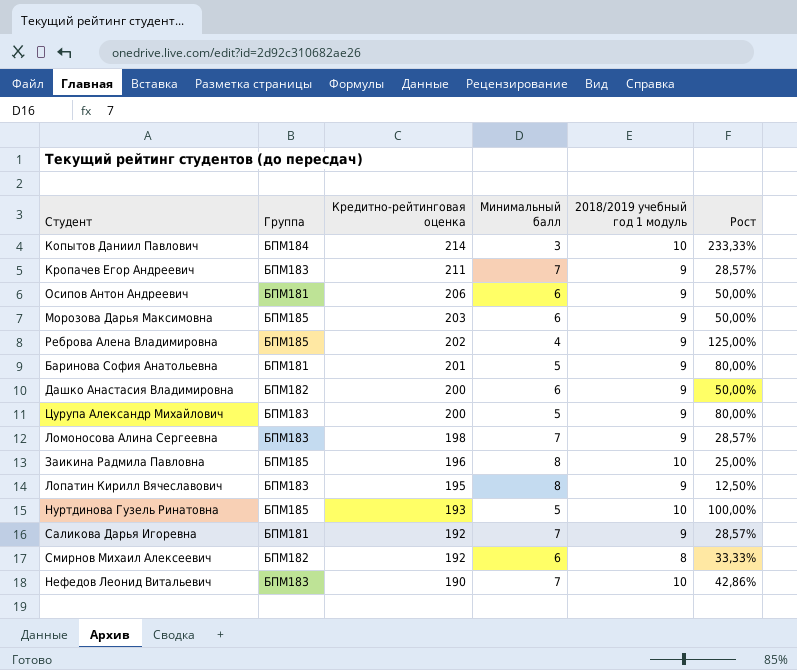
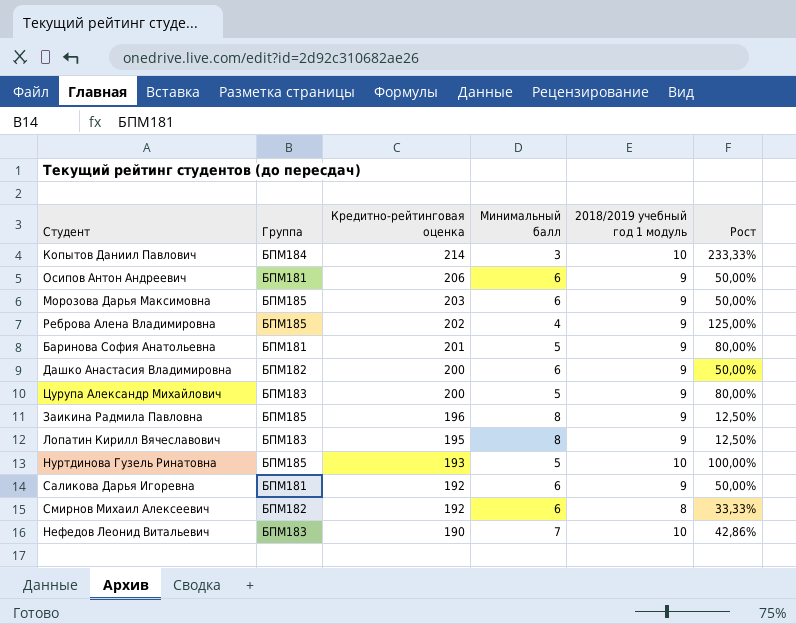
row Кропачев Егор Андреевич: БПМ183 | 211 | 7 | 9 | 28,57% -> none
row Ломоносова Алина Сергеевна: БПМ183 | 198 | 7 | 9 | 28,57% -> none
Заикина Радмила Павловна | 2018/2019 учебный год 1 модуль: 10 -> 9
Заикина Радмила Павловна | Рост: 25,00% -> 12,50%
Саликова Дарья Игоревна | Минимальный балл: 7 -> 6
Саликова Дарья Игоревна | Рост: 28,57% -> 50,00%

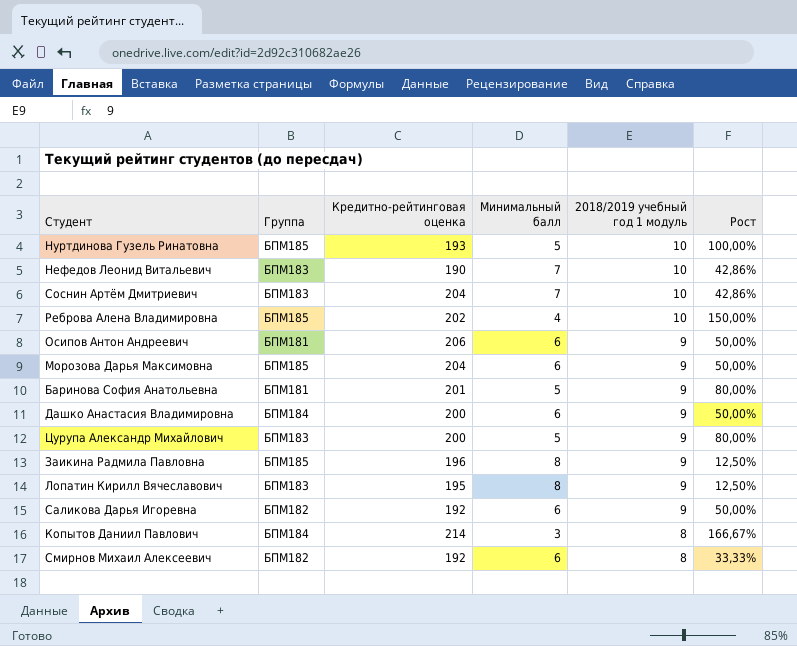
row order: Кредитно-рейтинговая оценка descending -> 2018/2019 учебный год 1 модуль descending
row Соснин Артём Дмитриевич: none -> БПМ183 | 204 | 7 | 10 | 42,86%
Реброва Алена Владимировна | 2018/2019 учебный год 1 модуль: 9 -> 10
Реброва Алена Владимировна | Рост: 125,00% -> 150,00%
Морозова Дарья Максимовна | Кредитно-рейтинговая оценка: 203 -> 204
Дашко Анастасия Владимировна | Группа: БПМ182 -> БПМ184
Саликова Дарья Игоревна | Группа: БПМ181 -> БПМ182
Копытов Даниил Павлович | 2018/2019 учебный год 1 модуль: 10 -> 8
Копытов Даниил Павлович | Рост: 233,33% -> 166,67%

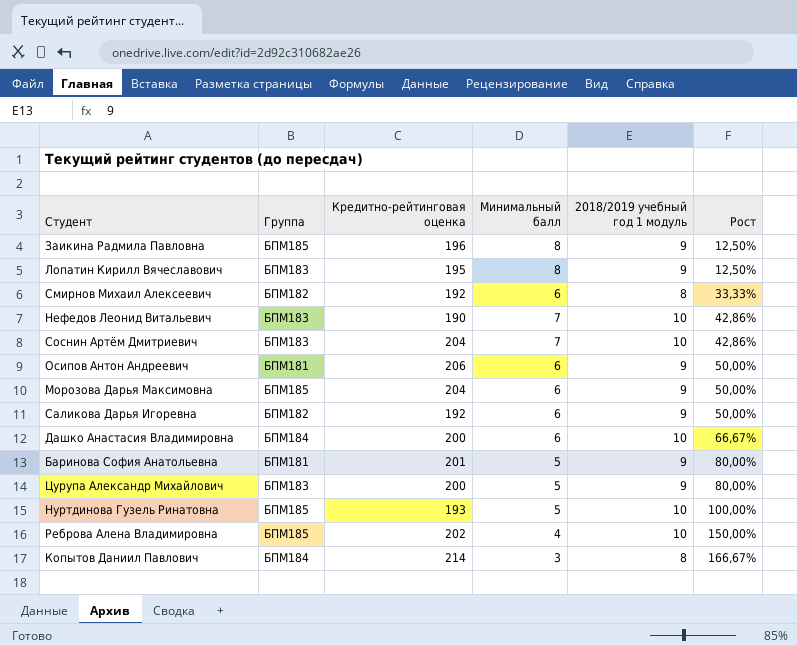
row order: 2018/2019 учебный год 1 модуль descending -> Рост ascending
Дашко Анастасия Владимировна | 2018/2019 учебный год 1 модуль: 9 -> 10
Дашко Анастасия Владимировна | Рост: 50,00% -> 66,67%

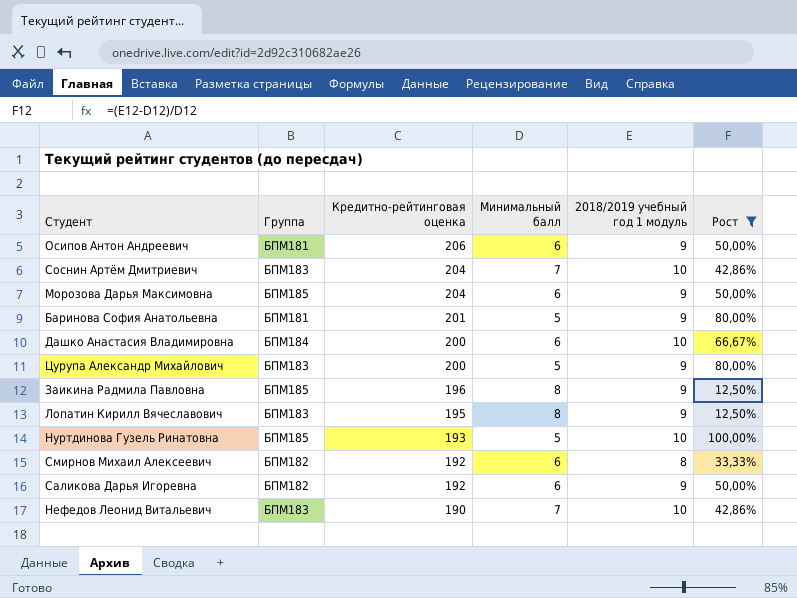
filter: none -> Рост <= 100,00%
row order: Рост ascending -> Кредитно-рейтинговая оценка descending

